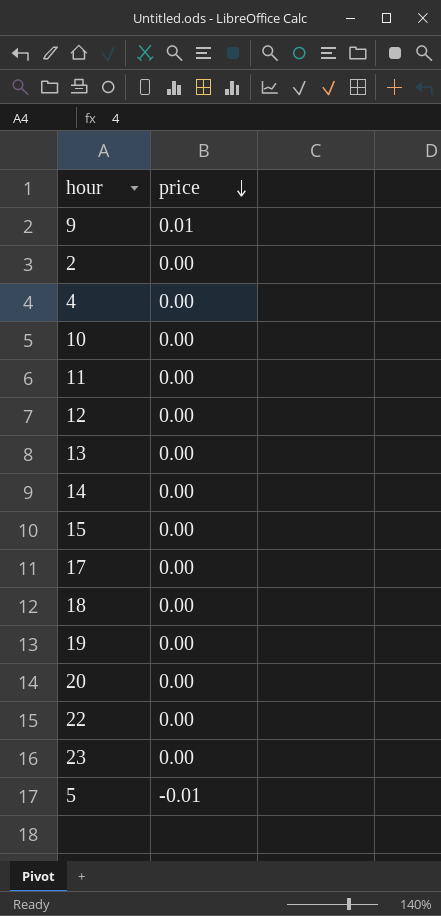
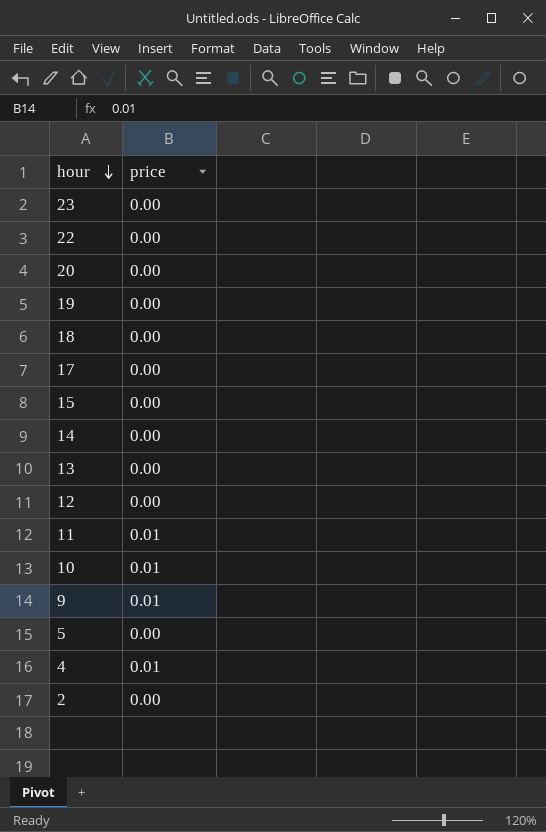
row order: price descending -> hour descending
11 | price: 0.00 -> 0.01
10 | price: 0.00 -> 0.01
5 | price: -0.01 -> 0.00
4 | price: 0.00 -> 0.01

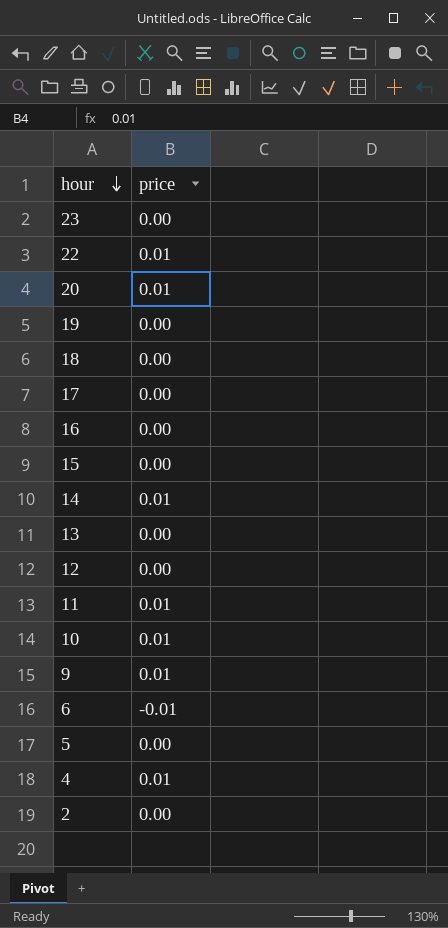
22 | price: 0.00 -> 0.01
20 | price: 0.00 -> 0.01
row 16: none -> 0.00
14 | price: 0.00 -> 0.01
row 6: none -> -0.01

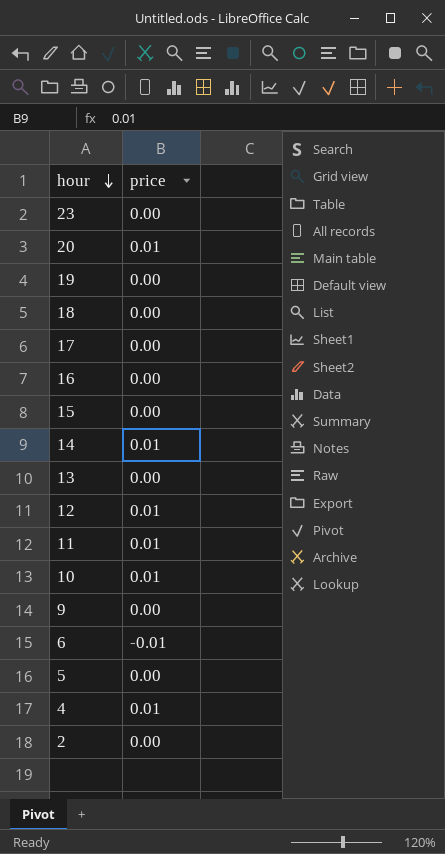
row 22: 0.01 -> none
12 | price: 0.00 -> 0.01
9 | price: 0.01 -> 0.00

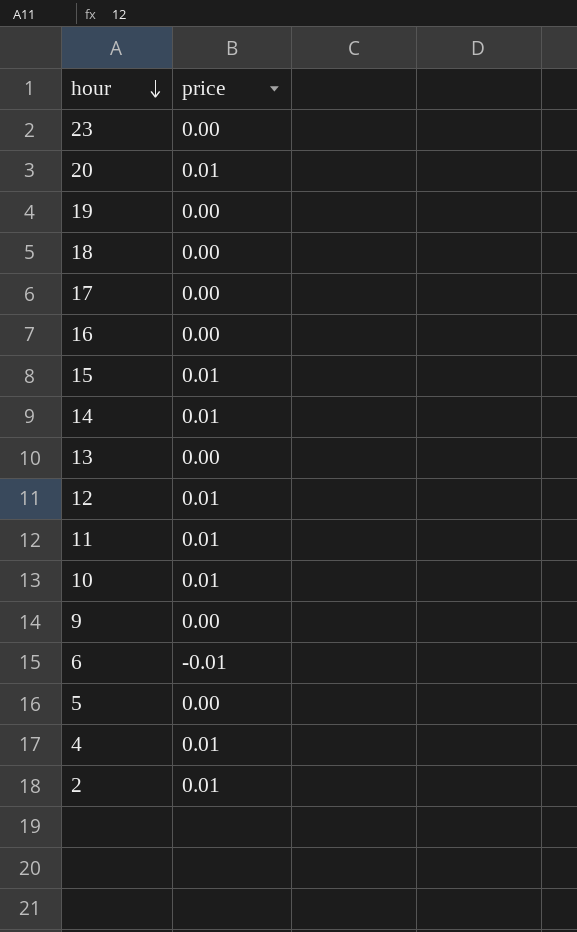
15 | price: 0.00 -> 0.01
2 | price: 0.00 -> 0.01

